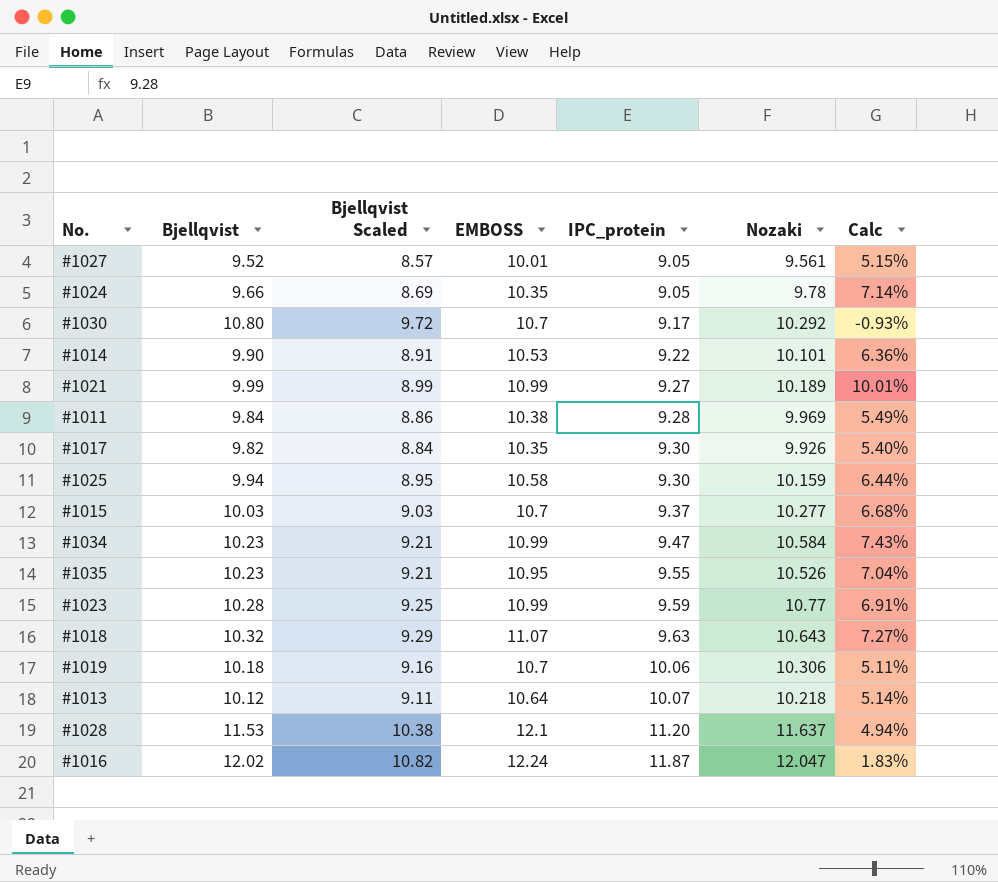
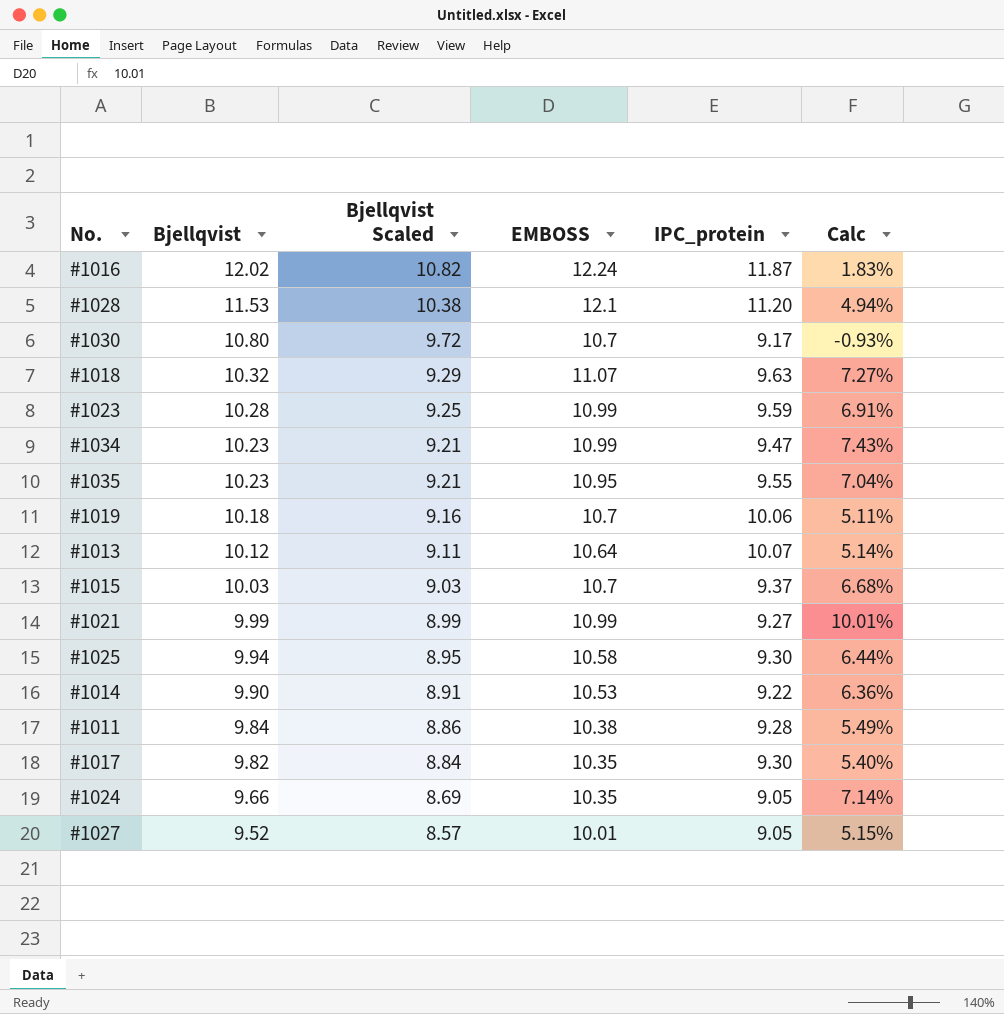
row order: IPC_protein ascending -> Bjellqvist descending
column Nozaki | position: 6 -> none

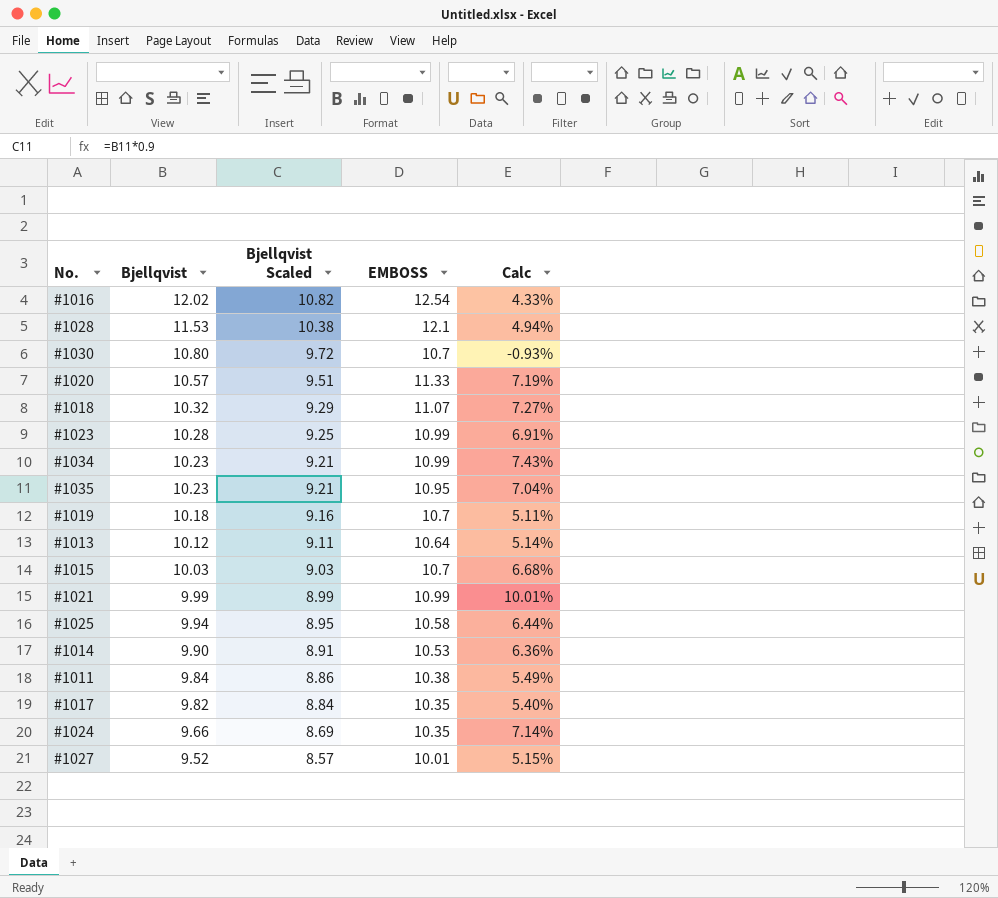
column IPC_protein | position: 5 -> none
#1016 | EMBOSS: 12.24 -> 12.54
#1016 | Calc: 1.83% -> 4.33%
row #1020: none -> 10.57 | 9.51 | 11.33 | 7.19%

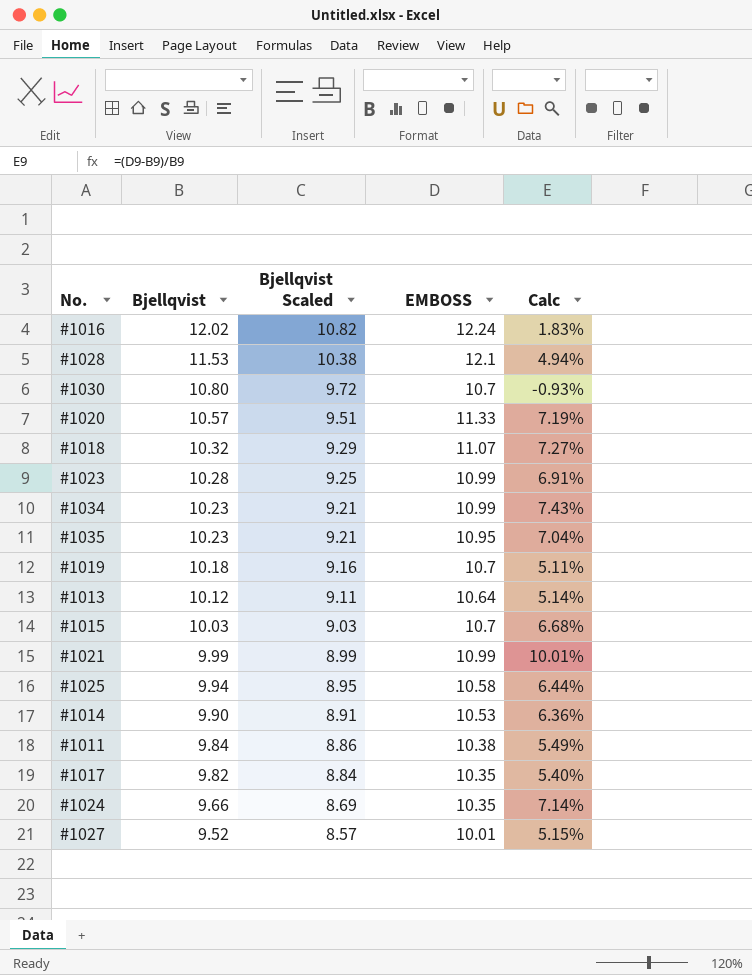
#1016 | EMBOSS: 12.54 -> 12.24
#1016 | Calc: 4.33% -> 1.83%

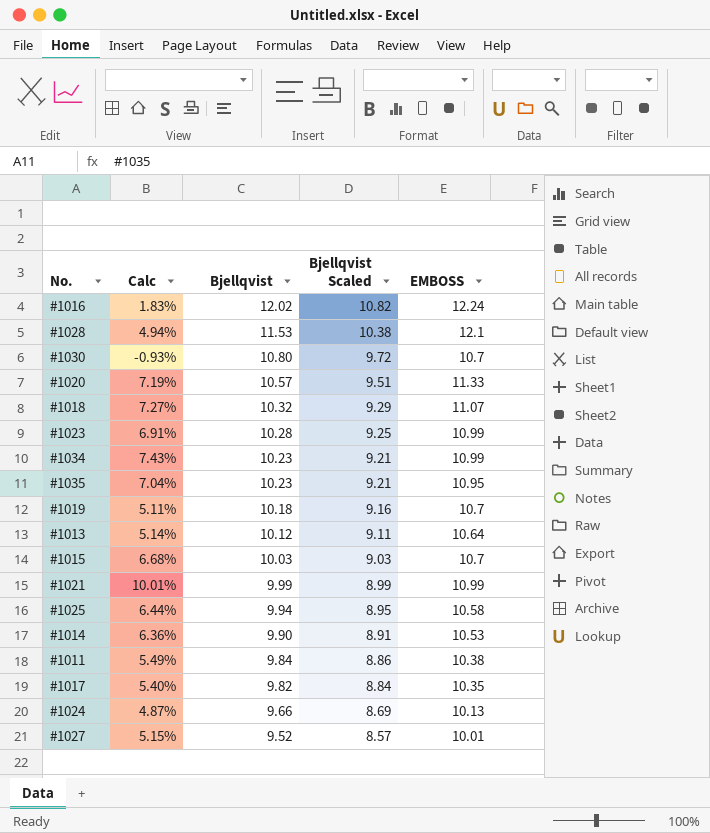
column Calc | position: 5 -> 2
#1024 | Calc: 7.14% -> 4.87%
#1024 | EMBOSS: 10.35 -> 10.13

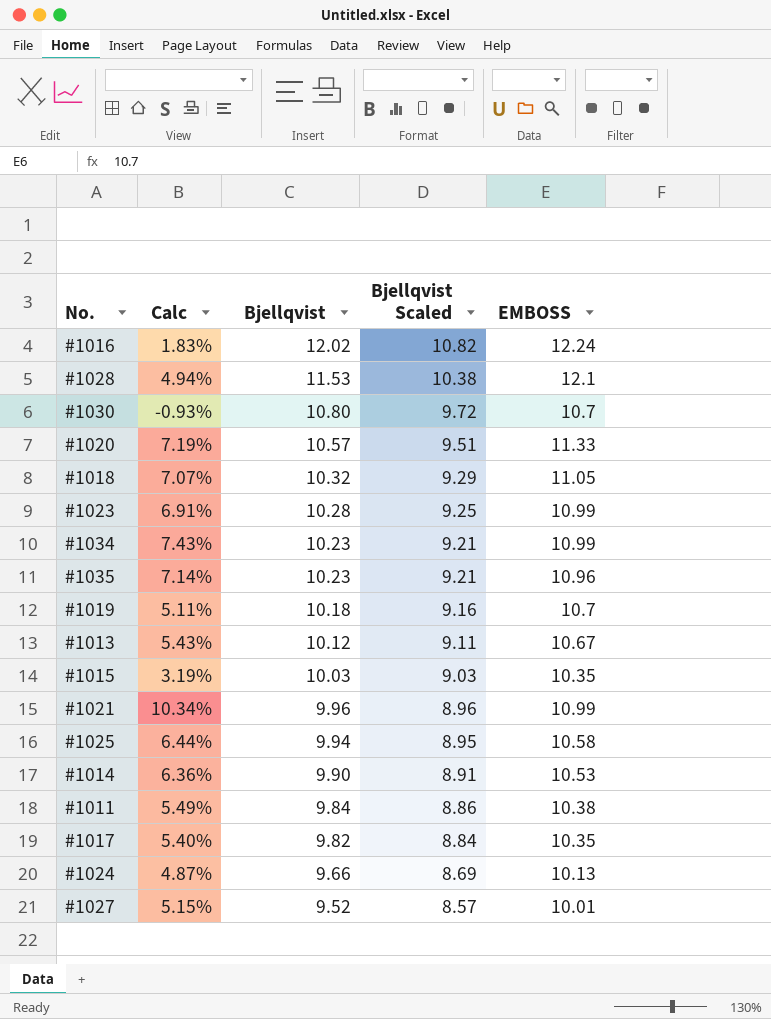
#1018 | Calc: 7.27% -> 7.07%
#1018 | EMBOSS: 11.07 -> 11.05
#1035 | Calc: 7.04% -> 7.14%
#1035 | EMBOSS: 10.95 -> 10.96
#1013 | Calc: 5.14% -> 5.43%
#1013 | EMBOSS: 10.64 -> 10.67
#1015 | Calc: 6.68% -> 3.19%
#1015 | EMBOSS: 10.7 -> 10.35
#1021 | Calc: 10.01% -> 10.34%
#1021 | Bjellqvist: 9.99 -> 9.96
#1021 | Bjellqvist Scaled: 8.99 -> 8.96

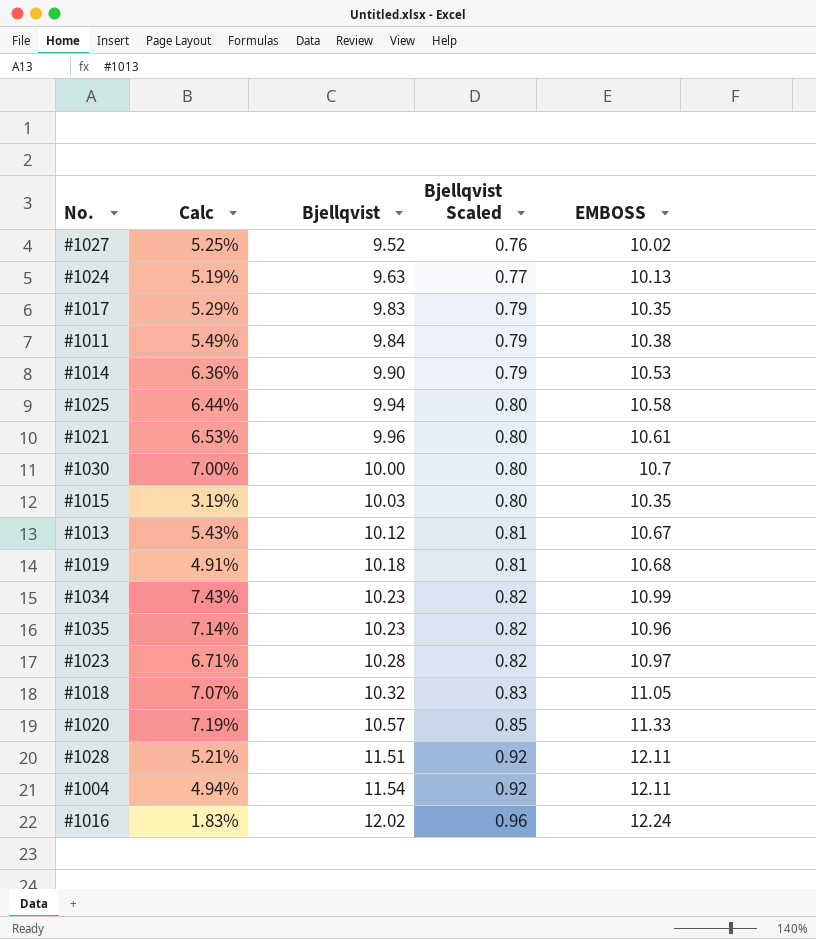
row order: Bjellqvist descending -> Bjellqvist ascending
column Bjellqvist Scaled | formula: [Bjellqvist] * 0.9 -> [Bjellqvist] * 0.08
#1027 | Calc: 5.15% -> 5.25%
#1027 | EMBOSS: 10.01 -> 10.02
#1024 | Calc: 4.87% -> 5.19%
#1024 | Bjellqvist: 9.66 -> 9.63
#1017 | Calc: 5.40% -> 5.29%
#1017 | Bjellqvist: 9.82 -> 9.83
#1021 | Calc: 10.34% -> 6.53%
#1021 | EMBOSS: 10.99 -> 10.61
#1030 | Calc: -0.93% -> 7.00%
#1030 | Bjellqvist: 10.80 -> 10.00
#1019 | Calc: 5.11% -> 4.91%
#1019 | EMBOSS: 10.7 -> 10.68
#1023 | Calc: 6.91% -> 6.71%
#1023 | EMBOSS: 10.99 -> 10.97
#1028 | Calc: 4.94% -> 5.21%
#1028 | Bjellqvist: 11.53 -> 11.51
#1028 | EMBOSS: 12.1 -> 12.11
row #1004: none -> 4.94% | 11.54 | 0.92 | 12.11

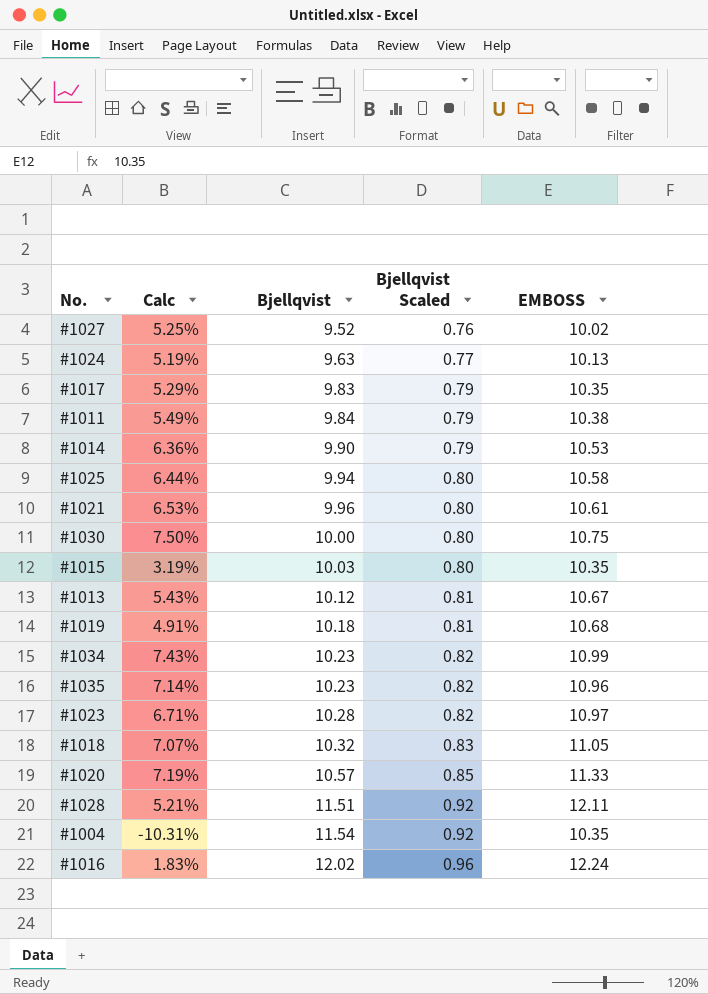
#1030 | Calc: 7.00% -> 7.50%
#1030 | EMBOSS: 10.7 -> 10.75
#1004 | Calc: 4.94% -> -10.31%
#1004 | EMBOSS: 12.11 -> 10.35

